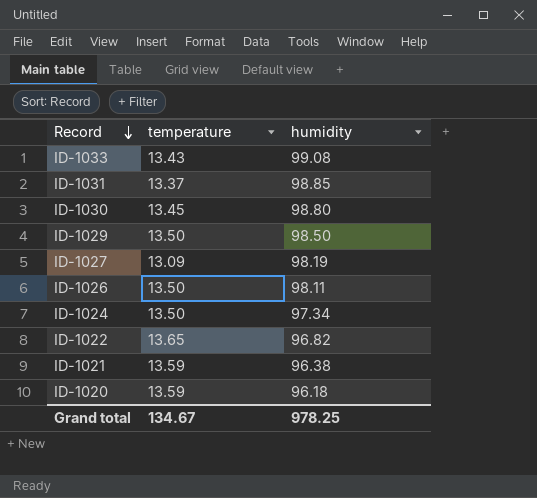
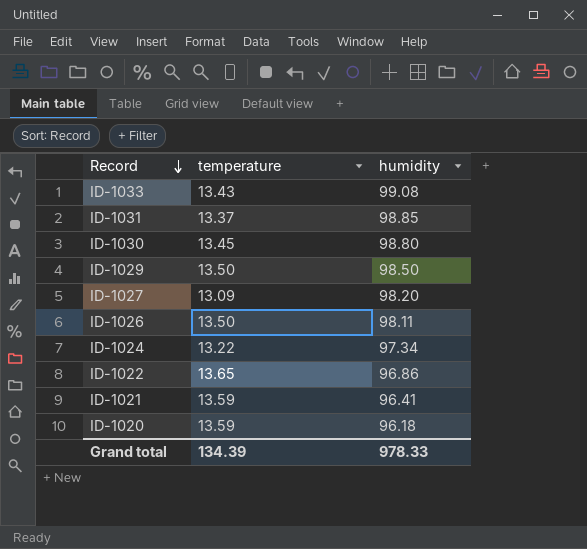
ID-1027 | humidity: 98.19 -> 98.20
ID-1024 | temperature: 13.50 -> 13.22
ID-1022 | humidity: 96.82 -> 96.86
ID-1021 | humidity: 96.38 -> 96.41
Grand total | temperature: 134.67 -> 134.39
Grand total | humidity: 978.25 -> 978.33

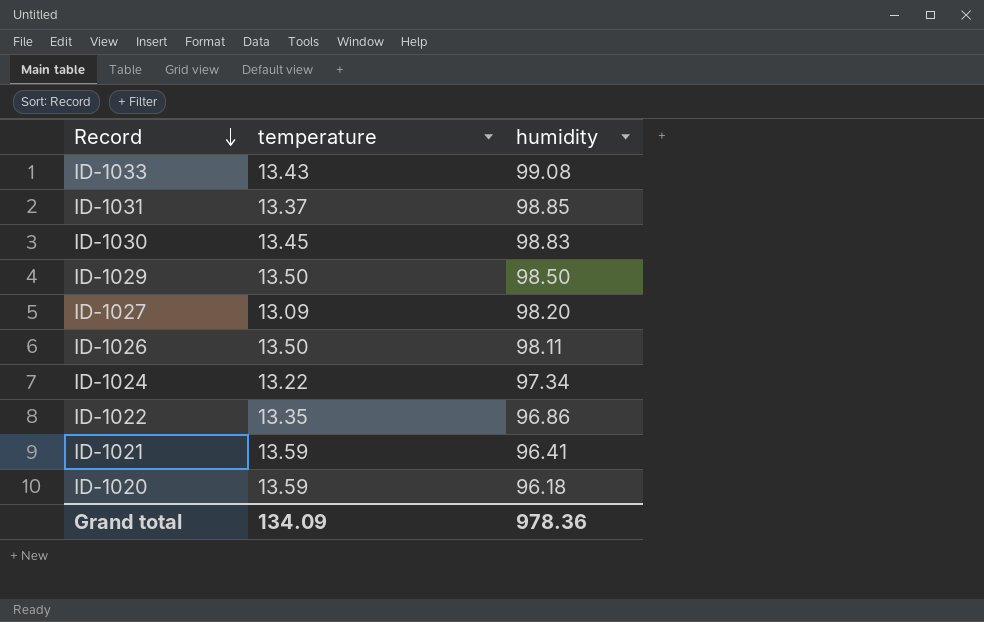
ID-1030 | humidity: 98.80 -> 98.83
ID-1022 | temperature: 13.65 -> 13.35
Grand total | temperature: 134.39 -> 134.09
Grand total | humidity: 978.33 -> 978.36

